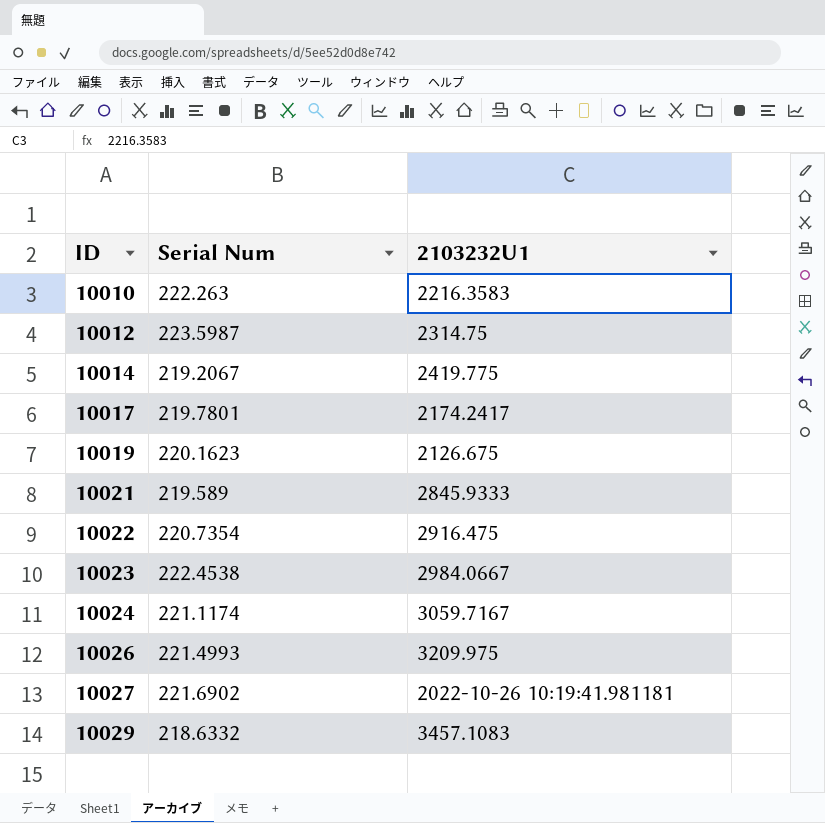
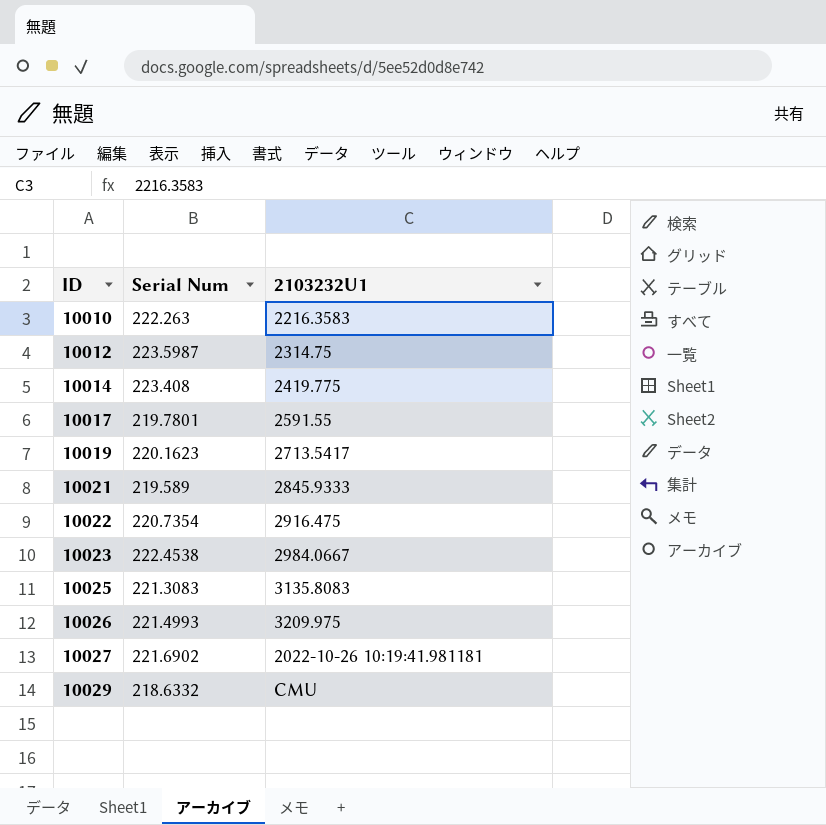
row 10024: 221.1174 | 3059.7167 -> none
10014 | Serial Num: 219.2067 -> 223.408
10017 | 2103232U1: 2174.2417 -> 2591.55
10019 | 2103232U1: 2126.675 -> 2713.5417
row 10025: none -> 221.3083 | 3135.8083
10029 | 2103232U1: 3457.1083 -> CMU

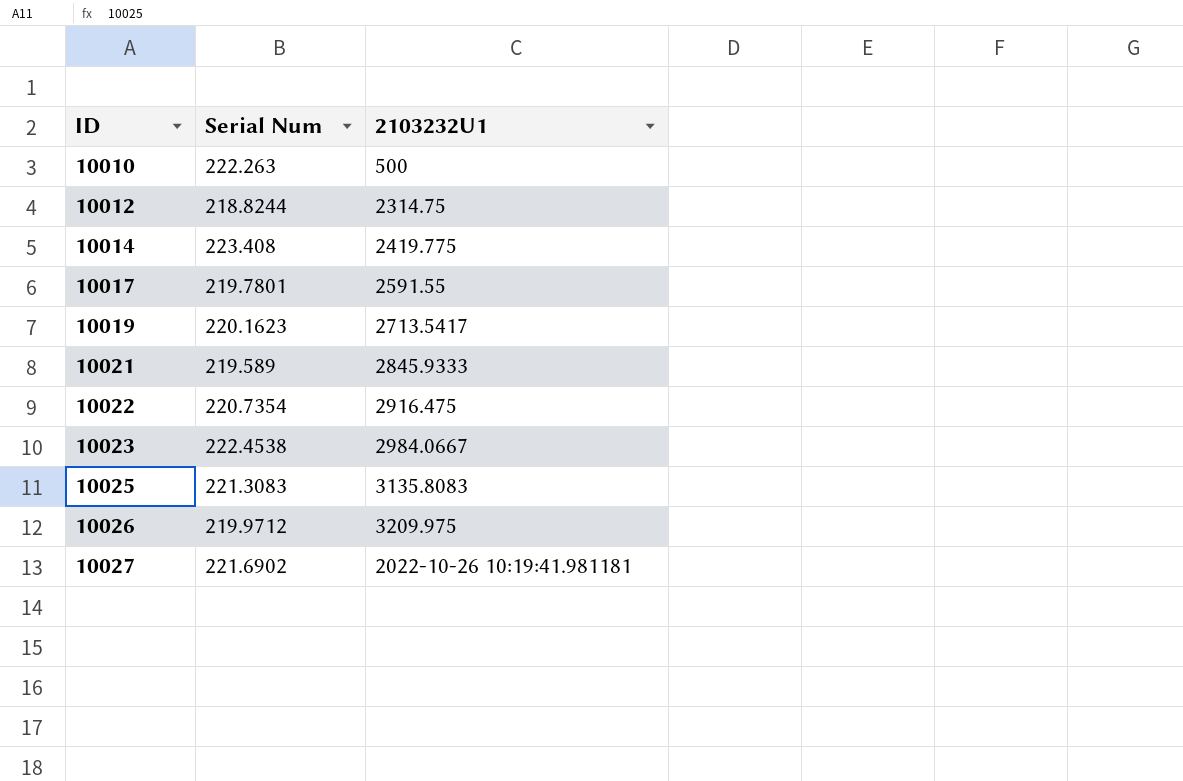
row 10029: 218.6332 | CMU -> none
10010 | 2103232U1: 2216.3583 -> 500
10012 | Serial Num: 223.5987 -> 218.8244
10026 | Serial Num: 221.4993 -> 219.9712

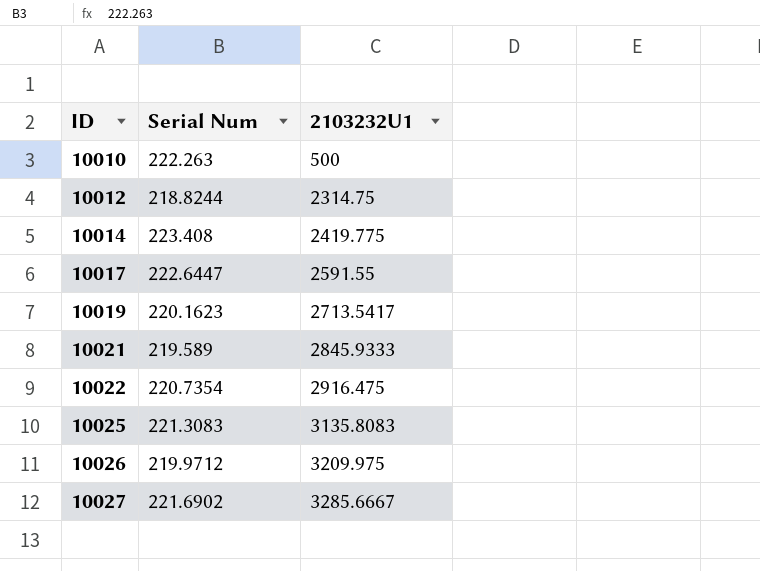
row 10023: 222.4538 | 2984.0667 -> none
10017 | Serial Num: 219.7801 -> 222.6447
10027 | 2103232U1: 2022-10-26 10:19:41.981181 -> 3285.6667

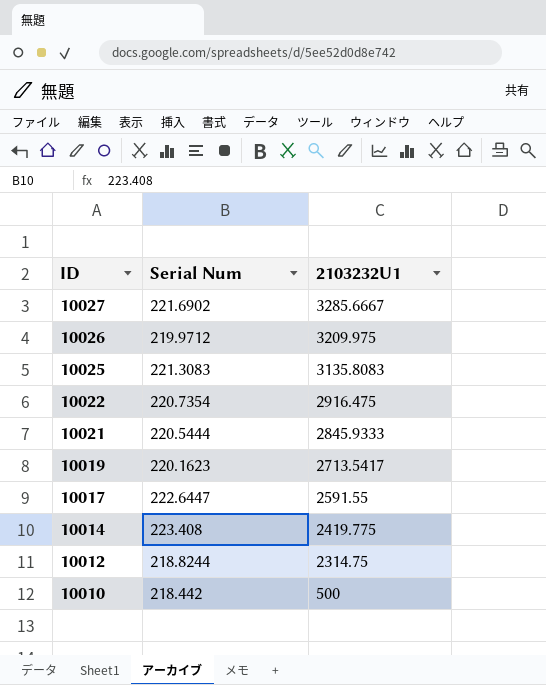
row order: ID ascending -> ID descending
10021 | Serial Num: 219.589 -> 220.5444
10010 | Serial Num: 222.263 -> 218.442

